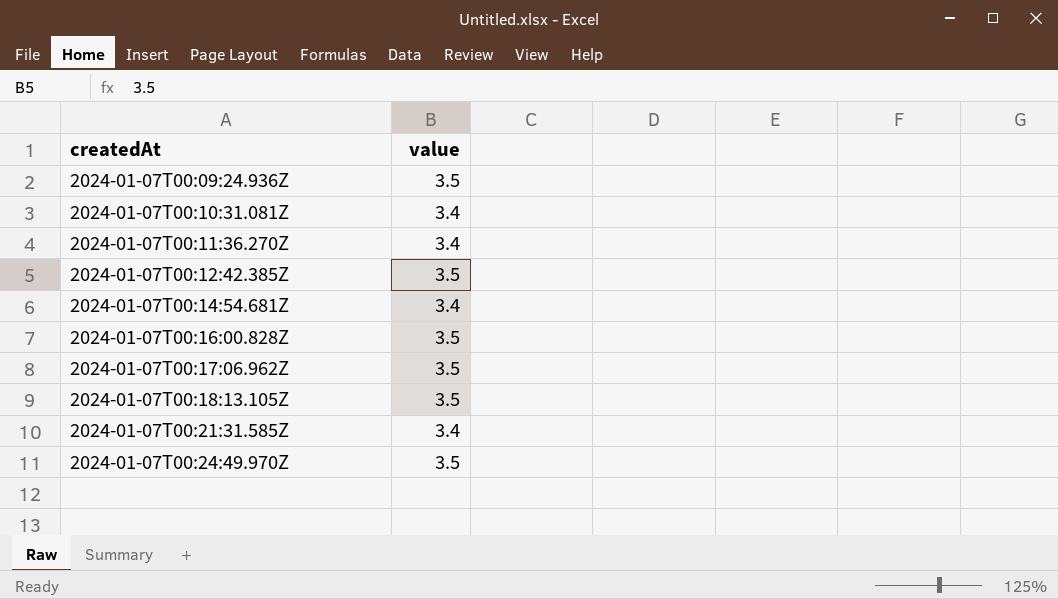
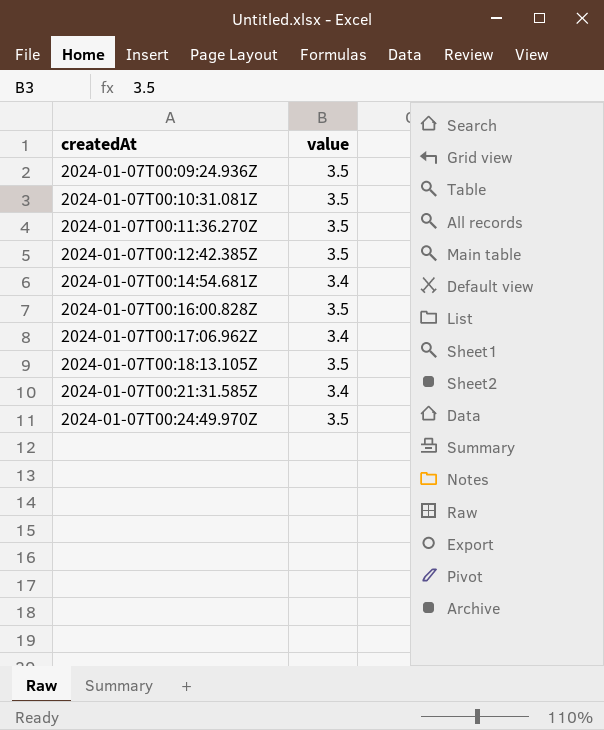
2024-01-07T00:10:31.081Z | value: 3.4 -> 3.5
2024-01-07T00:11:36.270Z | value: 3.4 -> 3.5
2024-01-07T00:17:06.962Z | value: 3.5 -> 3.4

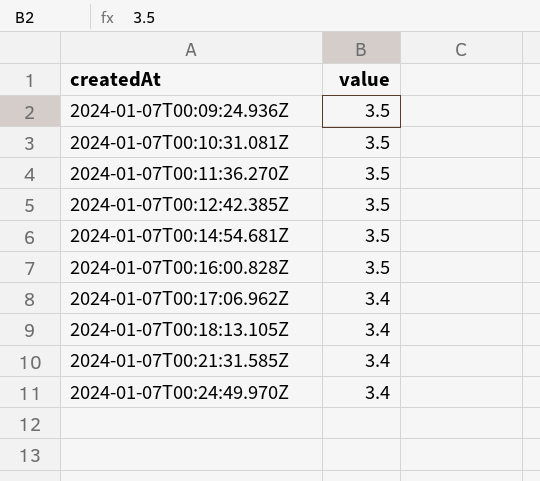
2024-01-07T00:14:54.681Z | value: 3.4 -> 3.5
2024-01-07T00:18:13.105Z | value: 3.5 -> 3.4
2024-01-07T00:24:49.970Z | value: 3.5 -> 3.4

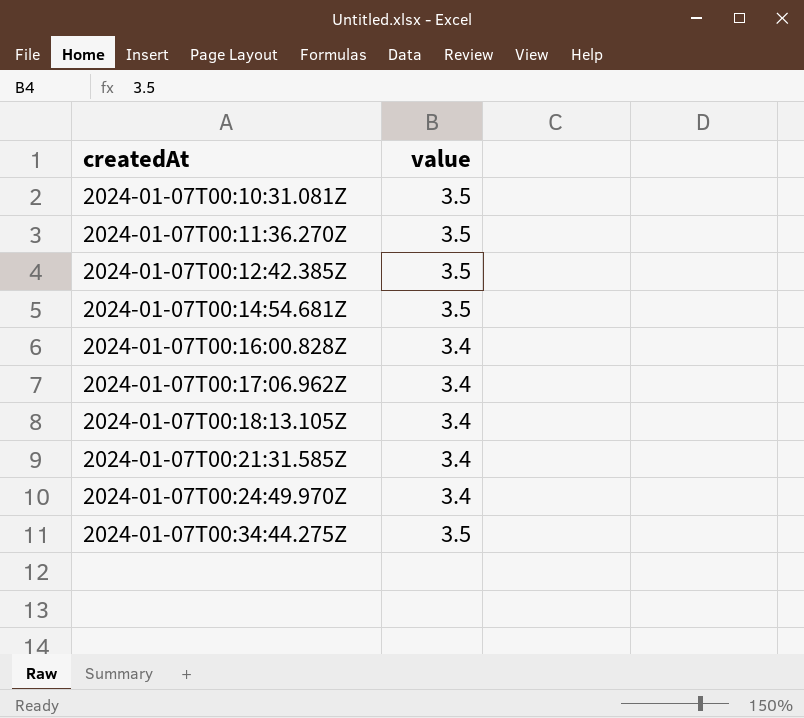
row 2024-01-07T00:09:24.936Z: 3.5 -> none
2024-01-07T00:16:00.828Z | value: 3.5 -> 3.4
row 2024-01-07T00:34:44.275Z: none -> 3.5

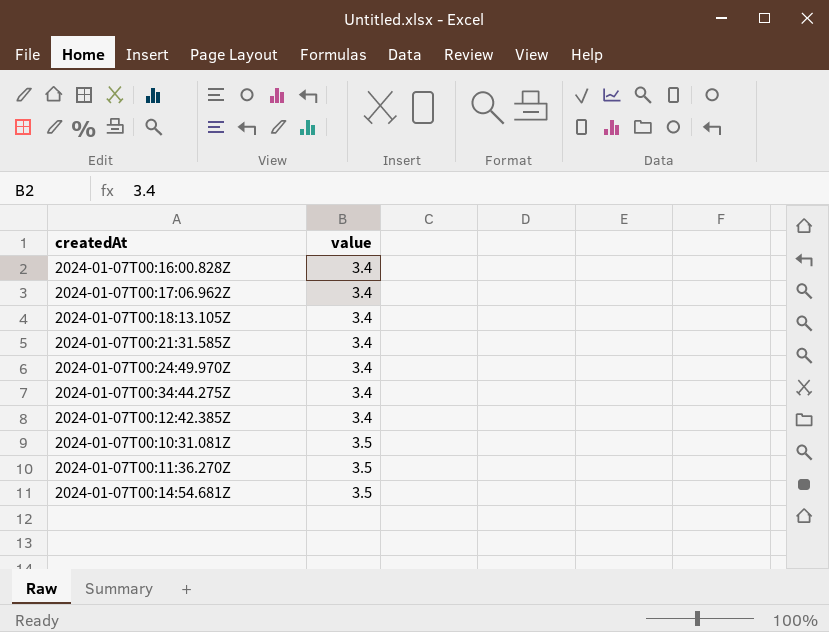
row order: createdAt ascending -> value ascending
2024-01-07T00:34:44.275Z | value: 3.5 -> 3.4
2024-01-07T00:12:42.385Z | value: 3.5 -> 3.4

